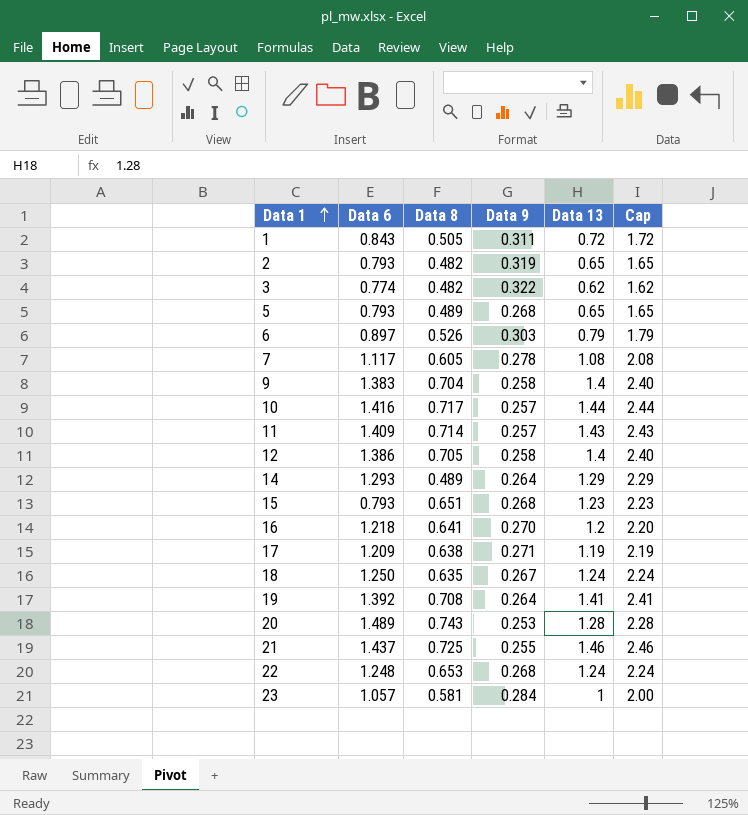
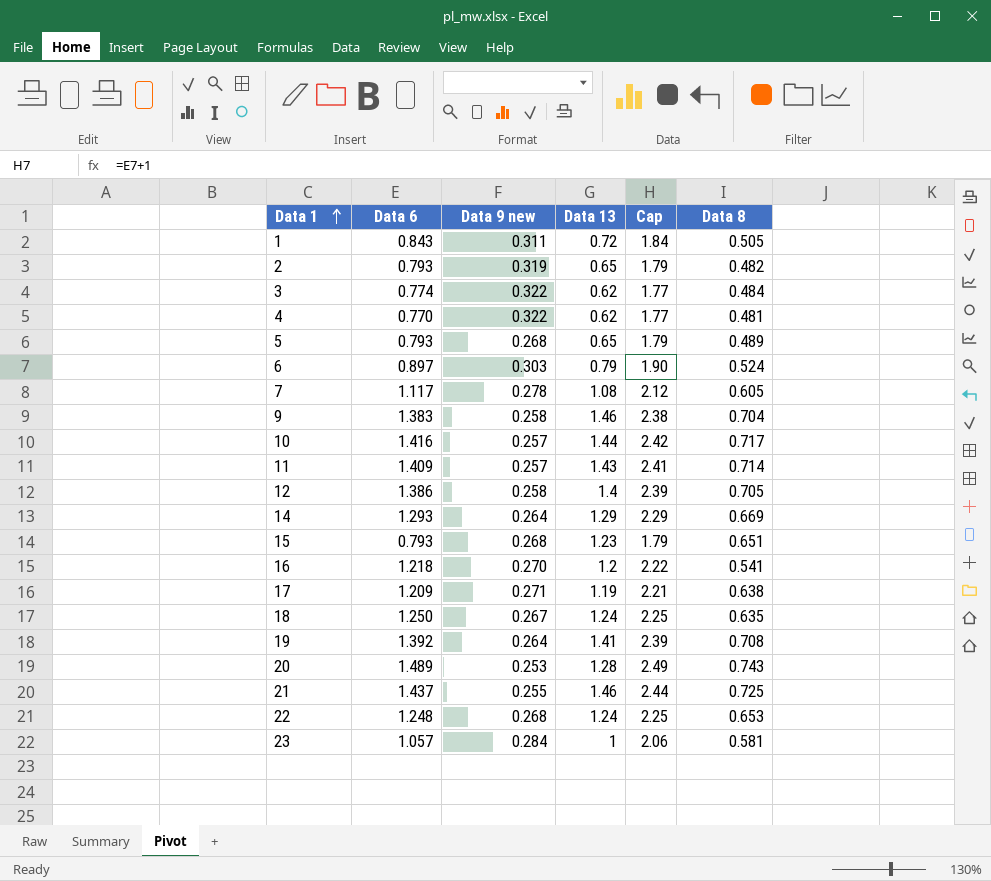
column name: Data 9 -> Data 9 new
column Cap | formula: [Data 13] + 1 -> [Data 6] + 1
column Data 8 | position: 3 -> 6
3 | Data 8: 0.482 -> 0.484
row 4: none -> 0.770 | 0.322 | 0.62 | 1.77 | 0.481
6 | Data 8: 0.526 -> 0.524
9 | Data 13: 1.4 -> 1.46
14 | Data 8: 0.489 -> 0.669
16 | Data 8: 0.641 -> 0.541

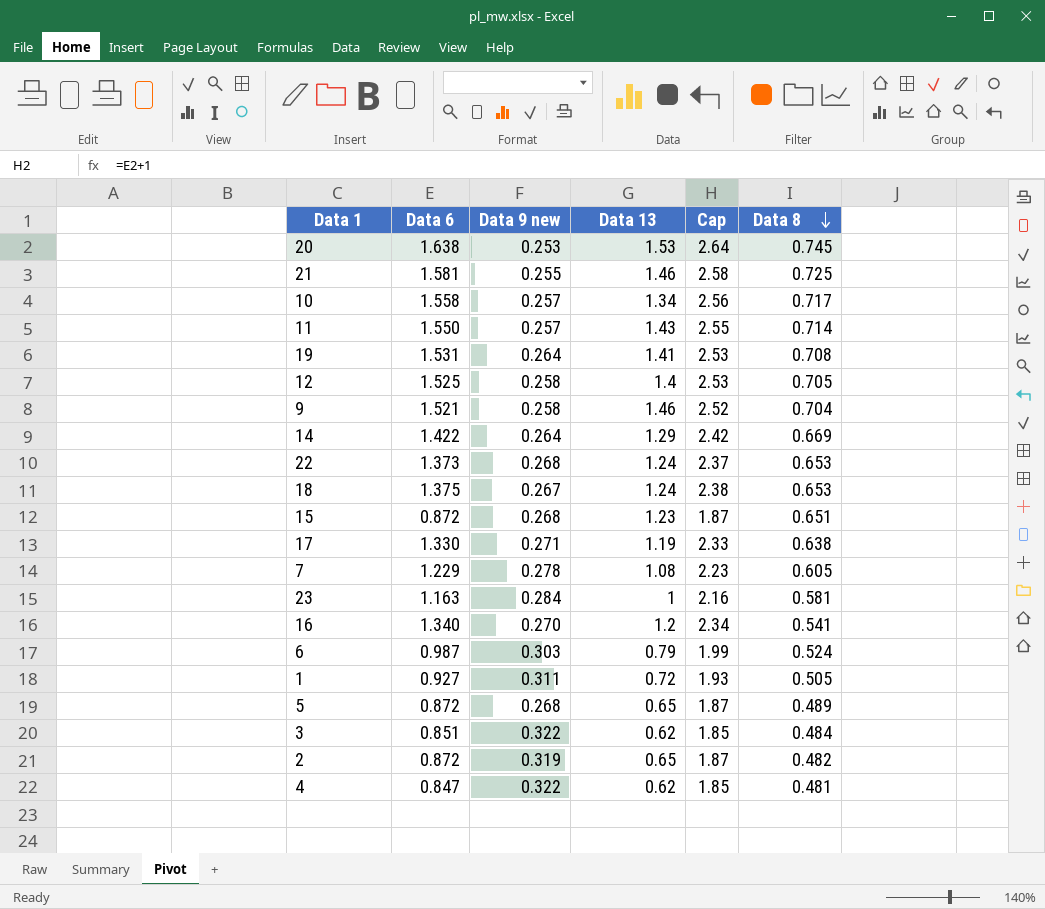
row order: Data 1 ascending -> Data 8 descending
20 | Data 6: 1.489 -> 1.638
20 | Data 13: 1.28 -> 1.53
20 | Cap: 2.49 -> 2.64
20 | Data 8: 0.743 -> 0.745
21 | Data 6: 1.437 -> 1.581
21 | Cap: 2.44 -> 2.58
10 | Data 6: 1.416 -> 1.558
10 | Data 13: 1.44 -> 1.34
10 | Cap: 2.42 -> 2.56
11 | Data 6: 1.409 -> 1.550
11 | Cap: 2.41 -> 2.55
19 | Data 6: 1.392 -> 1.531
19 | Cap: 2.39 -> 2.53
12 | Data 6: 1.386 -> 1.525
12 | Cap: 2.39 -> 2.53
9 | Data 6: 1.383 -> 1.521
9 | Cap: 2.38 -> 2.52
14 | Data 6: 1.293 -> 1.422
14 | Cap: 2.29 -> 2.42
22 | Data 6: 1.248 -> 1.373
22 | Cap: 2.25 -> 2.37
18 | Data 6: 1.250 -> 1.375
18 | Cap: 2.25 -> 2.38
18 | Data 8: 0.635 -> 0.653
15 | Data 6: 0.793 -> 0.872
15 | Cap: 1.79 -> 1.87
17 | Data 6: 1.209 -> 1.330
17 | Cap: 2.21 -> 2.33
7 | Data 6: 1.117 -> 1.229
7 | Cap: 2.12 -> 2.23
23 | Data 6: 1.057 -> 1.163
23 | Cap: 2.06 -> 2.16
16 | Data 6: 1.218 -> 1.340
16 | Cap: 2.22 -> 2.34
6 | Data 6: 0.897 -> 0.987
6 | Cap: 1.90 -> 1.99
1 | Data 6: 0.843 -> 0.927
1 | Cap: 1.84 -> 1.93
5 | Data 6: 0.793 -> 0.872
5 | Cap: 1.79 -> 1.87
3 | Data 6: 0.774 -> 0.851
3 | Cap: 1.77 -> 1.85
2 | Data 6: 0.793 -> 0.872
2 | Cap: 1.79 -> 1.87
4 | Data 6: 0.770 -> 0.847
4 | Cap: 1.77 -> 1.85

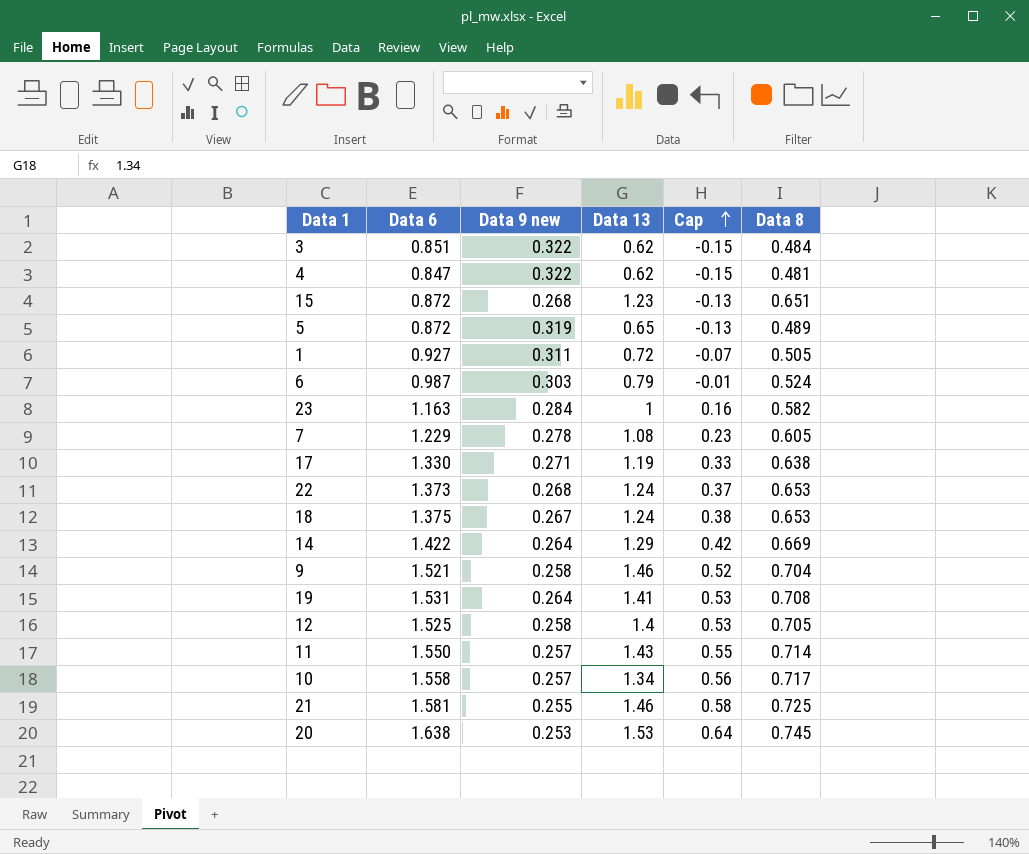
row order: Data 8 descending -> Cap ascending
column Cap | formula: [Data 6] + 1 -> [Data 6] - 1
row 16: 1.340 | 0.270 | 1.2 | 2.34 | 0.541 -> none
row 2: 0.872 | 0.319 | 0.65 | 1.87 | 0.482 -> none
5 | Data 9 new: 0.268 -> 0.319
23 | Data 8: 0.581 -> 0.582

